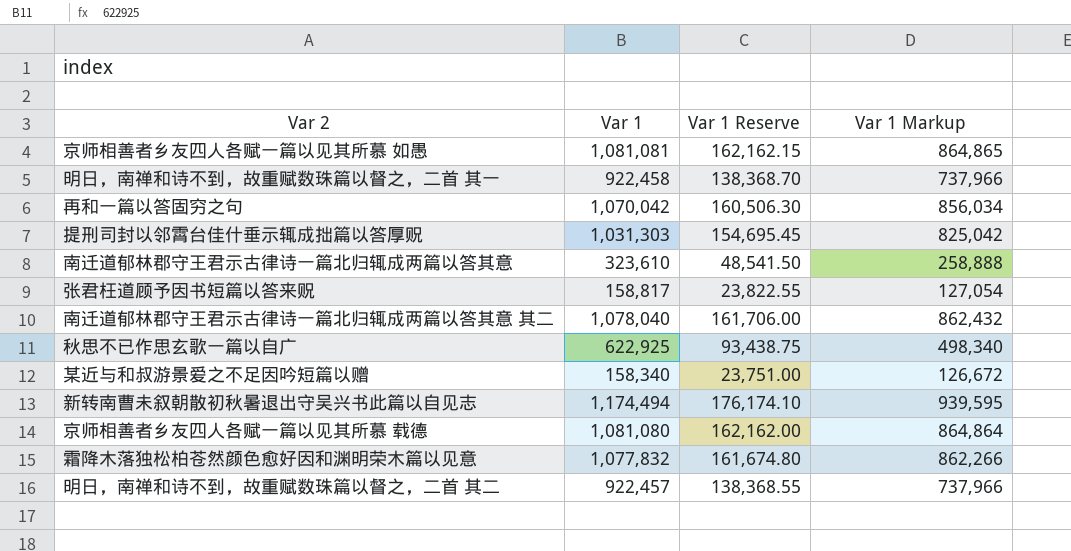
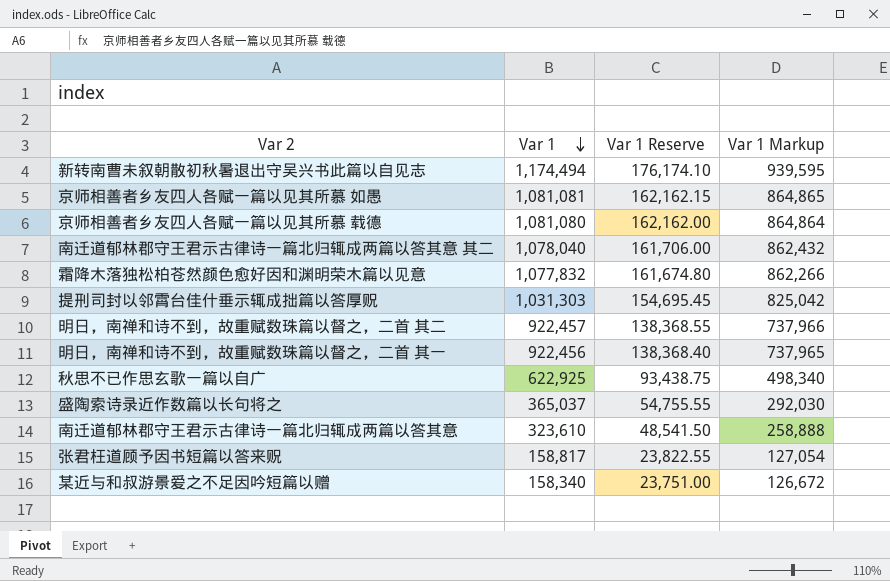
row order: none -> Var 1 descending
row 再和一篇以答固穷之句: 1,070,042 | 160,506.30 | 856,034 -> none
明日，南禅和诗不到，故重赋数珠篇以督之，二首 其一 | Var 1: 922,458 -> 922,456
明日，南禅和诗不到，故重赋数珠篇以督之，二首 其一 | Var 1 Reserve: 138,368.70 -> 138,368.40
明日，南禅和诗不到，故重赋数珠篇以督之，二首 其一 | Var 1 Markup: 737,966 -> 737,965
row 盛陶索诗录近作数篇以长句将之: none -> 365,037 | 54,755.55 | 292,030

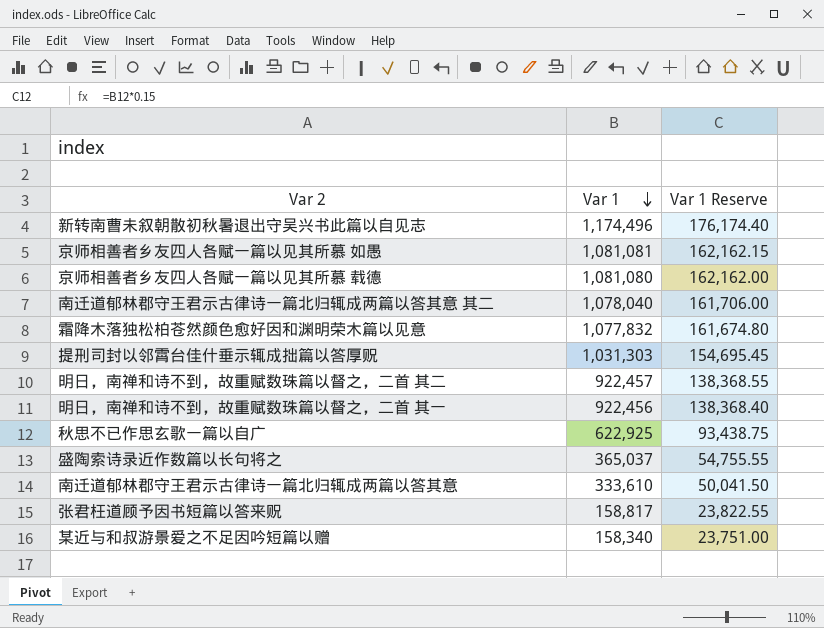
column Var 1 Markup | formula: [Var 1] * 0.8 -> none
新转南曹未叙朝散初秋暑退出守吴兴书此篇以自见志 | Var 1: 1,174,494 -> 1,174,496
新转南曹未叙朝散初秋暑退出守吴兴书此篇以自见志 | Var 1 Reserve: 176,174.10 -> 176,174.40
南迁道郁林郡守王君示古律诗一篇北归辄成两篇以答其意 | Var 1: 323,610 -> 333,610
南迁道郁林郡守王君示古律诗一篇北归辄成两篇以答其意 | Var 1 Reserve: 48,541.50 -> 50,041.50

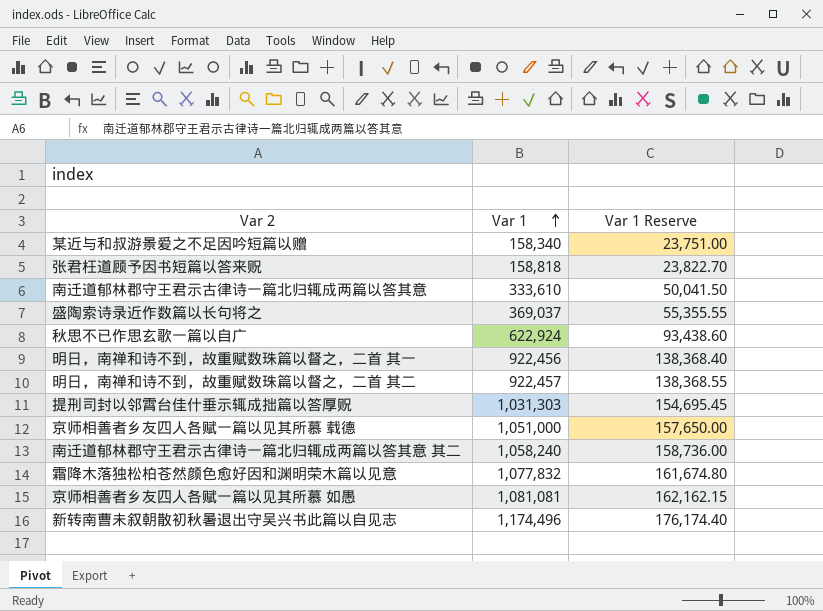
row order: Var 1 descending -> Var 1 ascending
张君枉道顾予因书短篇以答来贶 | Var 1: 158,817 -> 158,818
张君枉道顾予因书短篇以答来贶 | Var 1 Reserve: 23,822.55 -> 23,822.70
盛陶索诗录近作数篇以长句将之 | Var 1: 365,037 -> 369,037
盛陶索诗录近作数篇以长句将之 | Var 1 Reserve: 54,755.55 -> 55,355.55
秋思不已作思玄歌一篇以自广 | Var 1: 622,925 -> 622,924
秋思不已作思玄歌一篇以自广 | Var 1 Reserve: 93,438.75 -> 93,438.60
京师相善者乡友四人各赋一篇以见其所慕 载德 | Var 1: 1,081,080 -> 1,051,000
京师相善者乡友四人各赋一篇以见其所慕 载德 | Var 1 Reserve: 162,162.00 -> 157,650.00
南迁道郁林郡守王君示古律诗一篇北归辄成两篇以答其意 其二 | Var 1: 1,078,040 -> 1,058,240
南迁道郁林郡守王君示古律诗一篇北归辄成两篇以答其意 其二 | Var 1 Reserve: 161,706.00 -> 158,736.00

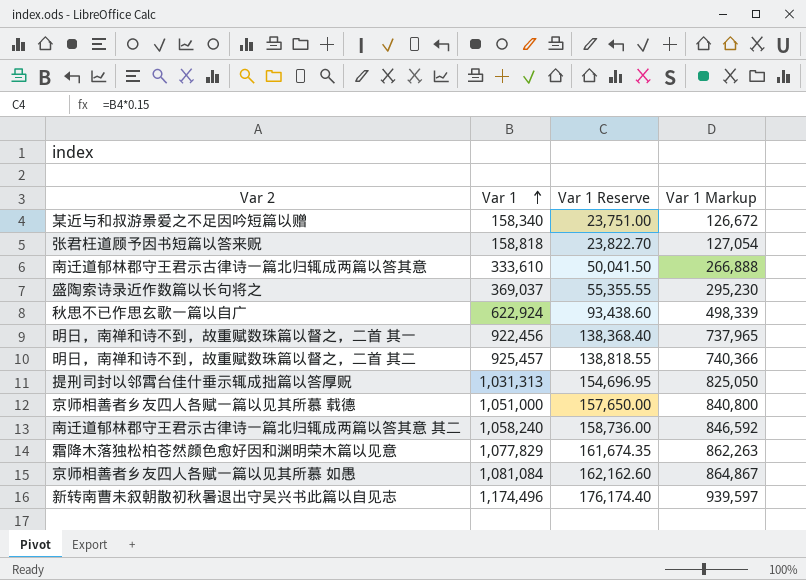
column Var 1 Markup | formula: none -> [Var 1] * 0.8
明日，南禅和诗不到，故重赋数珠篇以督之，二首 其二 | Var 1: 922,457 -> 925,457
明日，南禅和诗不到，故重赋数珠篇以督之，二首 其二 | Var 1 Reserve: 138,368.55 -> 138,818.55
提刑司封以邻霄台佳什垂示辄成拙篇以答厚贶 | Var 1: 1,031,303 -> 1,031,313
提刑司封以邻霄台佳什垂示辄成拙篇以答厚贶 | Var 1 Reserve: 154,695.45 -> 154,696.95
霜降木落独松柏苍然颜色愈好因和渊明荣木篇以见意 | Var 1: 1,077,832 -> 1,077,829
霜降木落独松柏苍然颜色愈好因和渊明荣木篇以见意 | Var 1 Reserve: 161,674.80 -> 161,674.35
京师相善者乡友四人各赋一篇以见其所慕 如愚 | Var 1: 1,081,081 -> 1,081,084
京师相善者乡友四人各赋一篇以见其所慕 如愚 | Var 1 Reserve: 162,162.15 -> 162,162.60

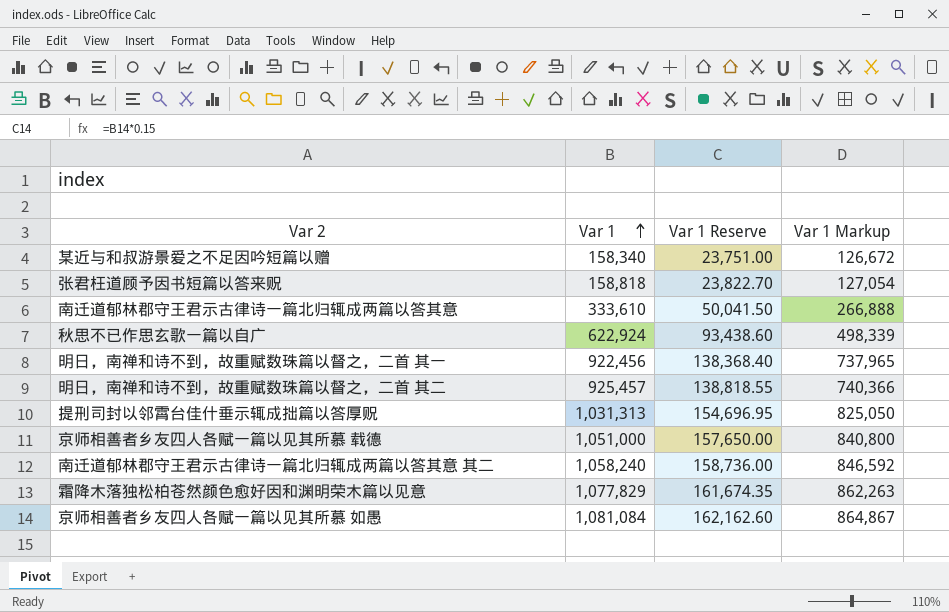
row 盛陶索诗录近作数篇以长句将之: 369,037 | 55,355.55 | 295,230 -> none
row 新转南曹未叙朝散初秋暑退出守吴兴书此篇以自见志: 1,174,496 | 176,174.40 | 939,597 -> none

